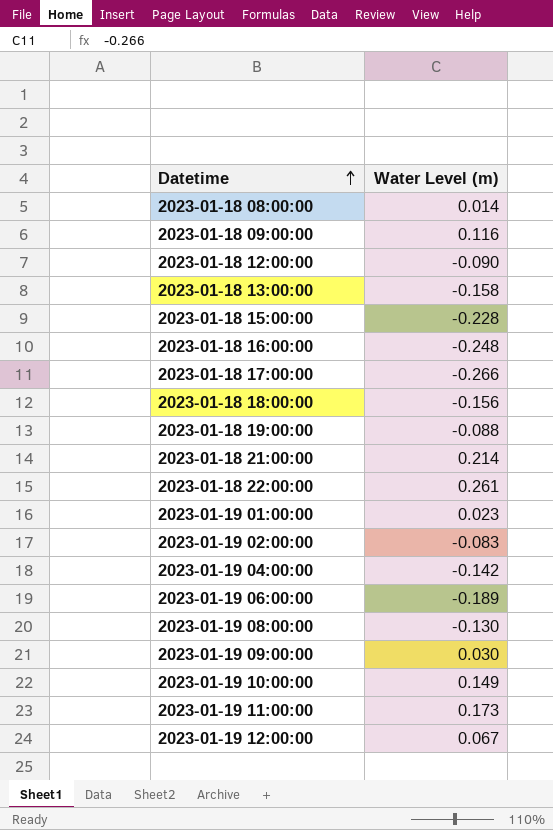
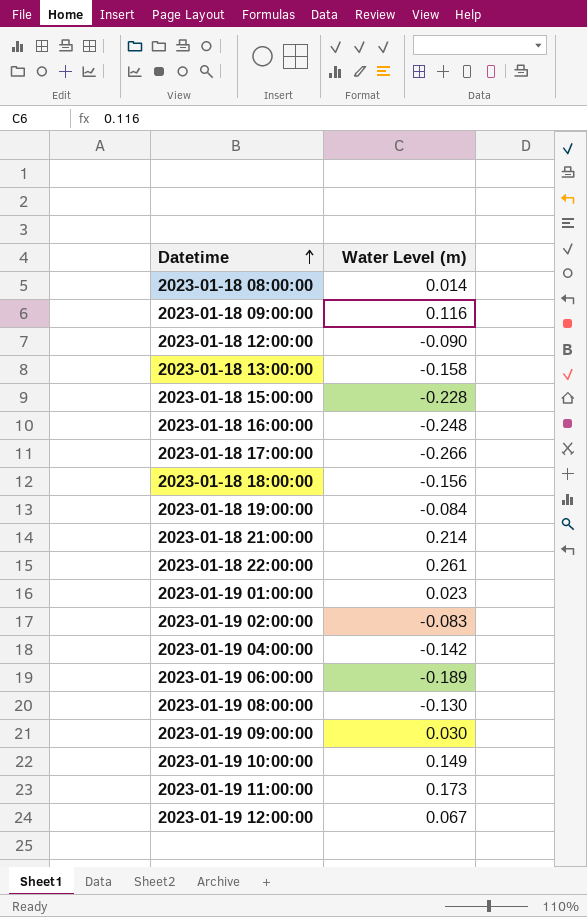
2023-01-18 19:00:00 | Water Level (m): -0.088 -> -0.084

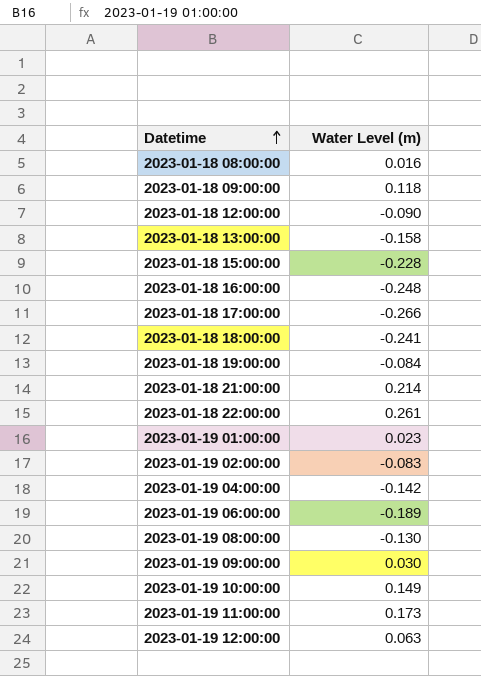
2023-01-18 08:00:00 | Water Level (m): 0.014 -> 0.016
2023-01-18 09:00:00 | Water Level (m): 0.116 -> 0.118
2023-01-18 18:00:00 | Water Level (m): -0.156 -> -0.241
2023-01-19 12:00:00 | Water Level (m): 0.067 -> 0.063

